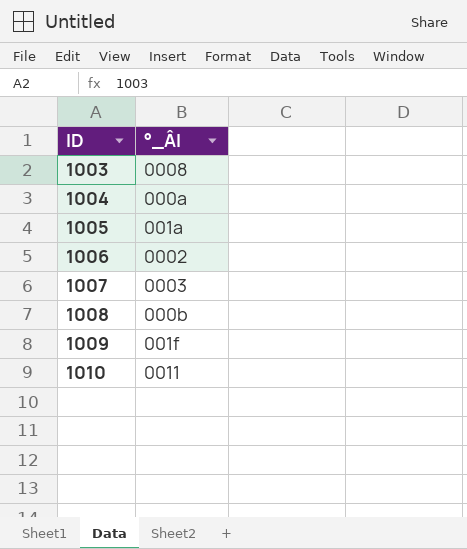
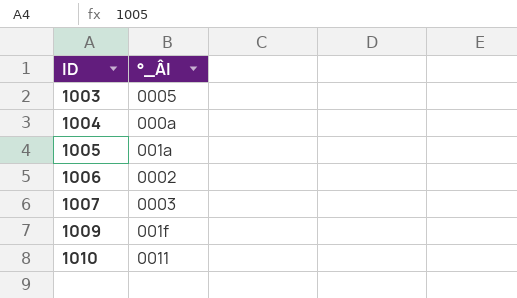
row 1008: 000b -> none
1003 | °_ÂI: 0008 -> 0005

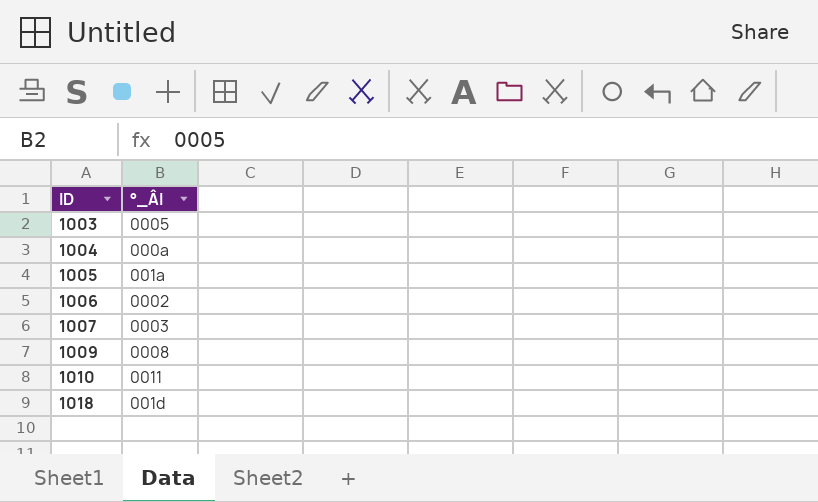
1009 | °_ÂI: 001f -> 0008
row 1018: none -> 001d

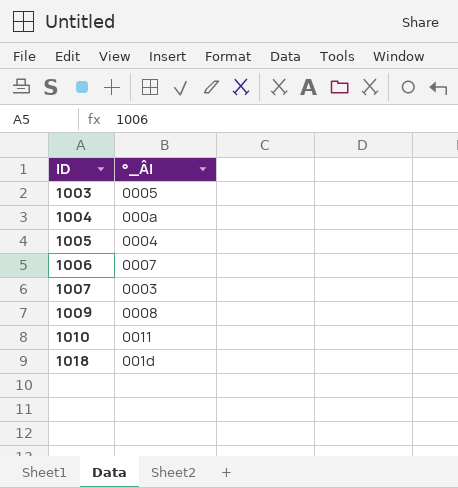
1005 | °_ÂI: 001a -> 0004
1006 | °_ÂI: 0002 -> 0007

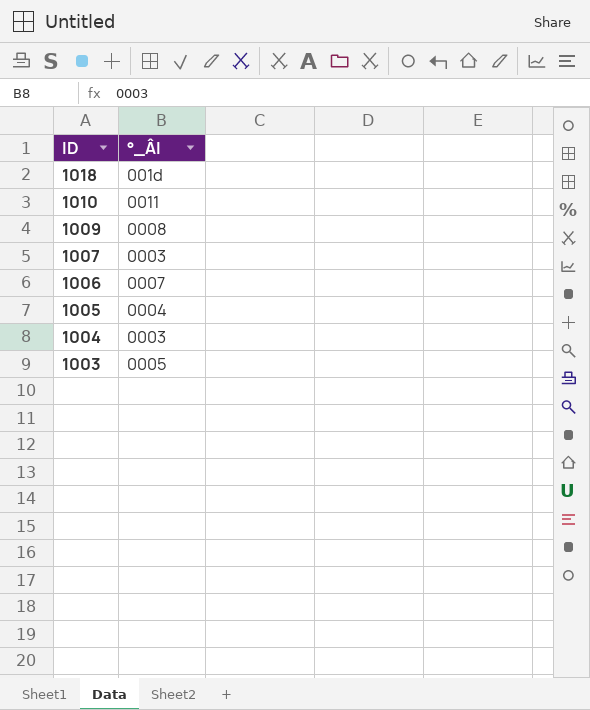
row order: ID ascending -> ID descending
1004 | °_ÂI: 000a -> 0003

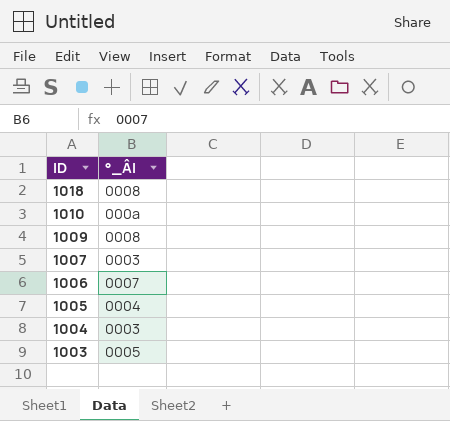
1018 | °_ÂI: 001d -> 0008
1010 | °_ÂI: 0011 -> 000a

